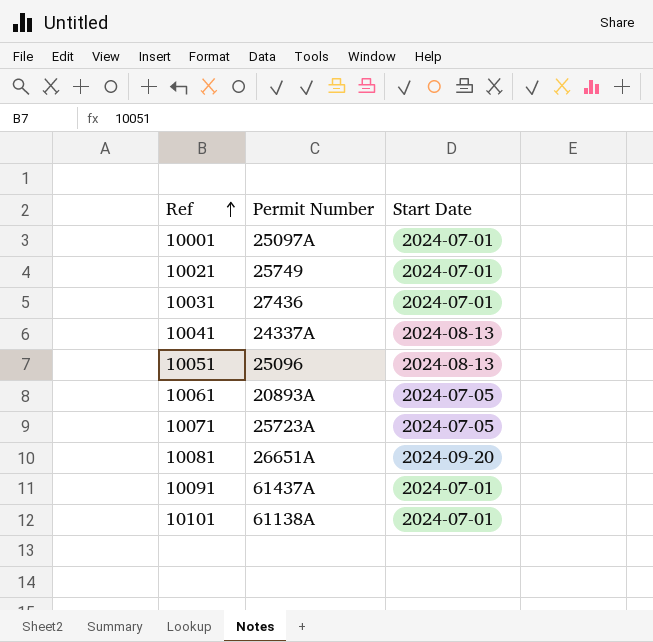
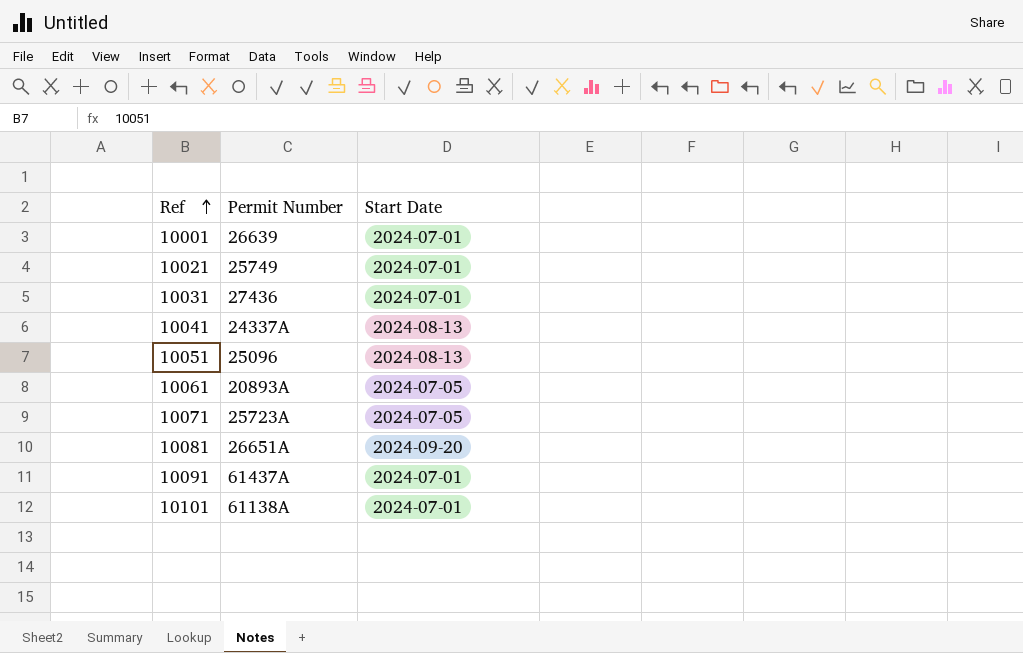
10001 | Permit Number: 25097A -> 26639

